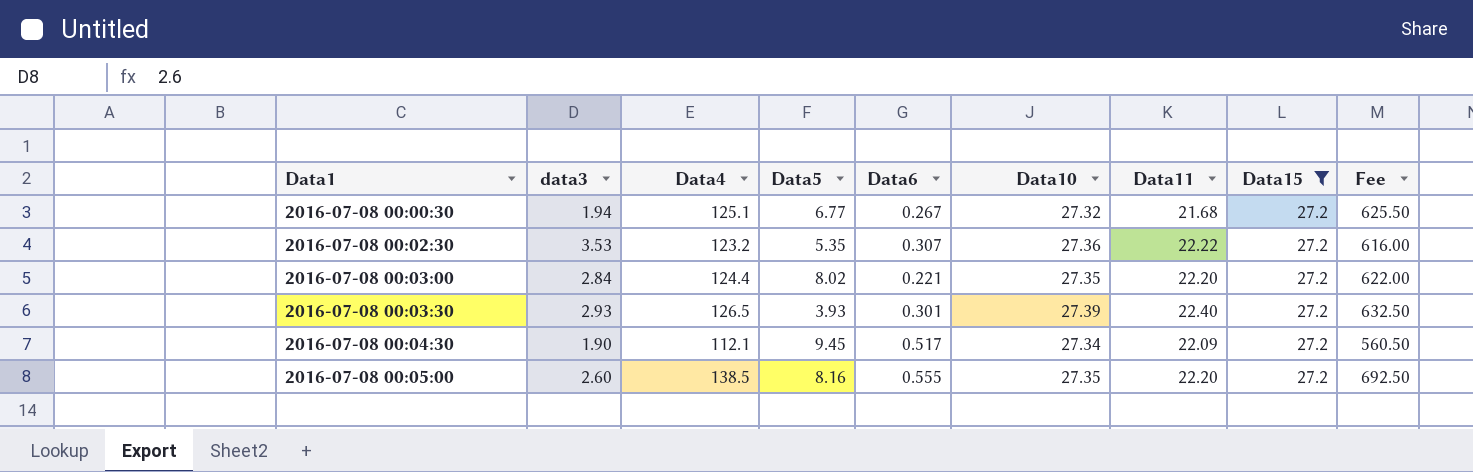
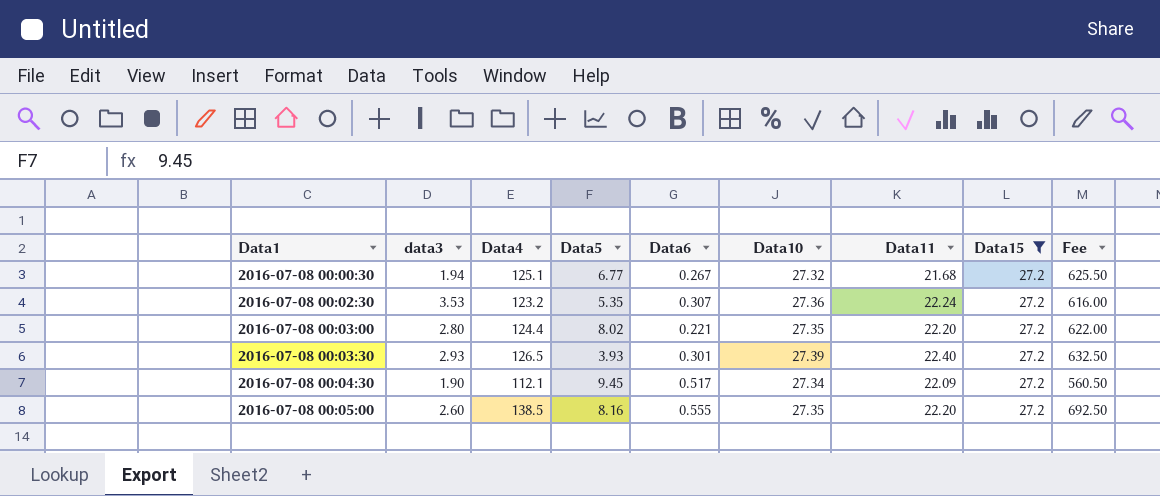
2016-07-08 00:02:30 | Data11: 22.22 -> 22.24
2016-07-08 00:03:00 | data3: 2.84 -> 2.80

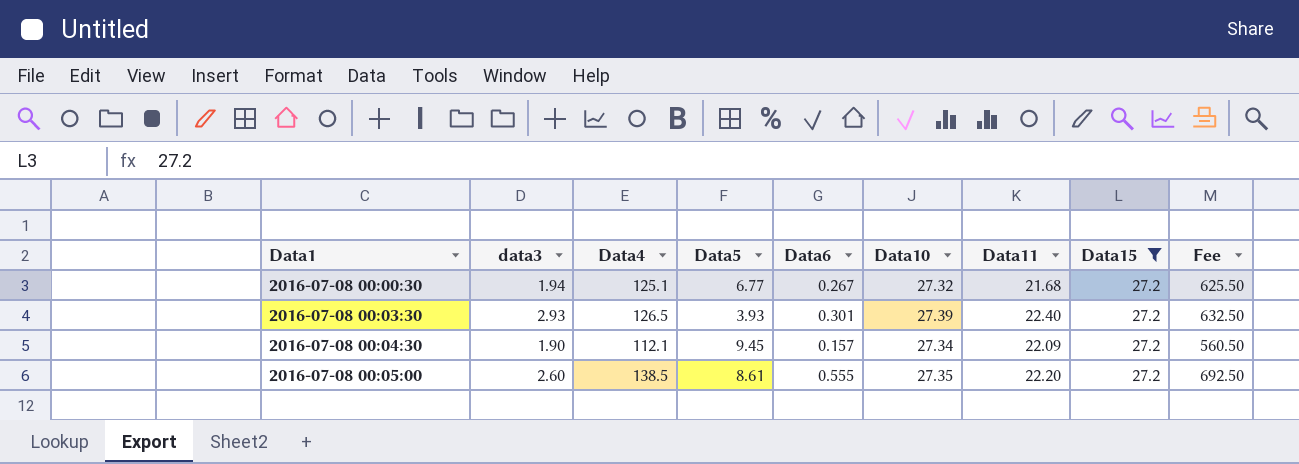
row 2016-07-08 00:02:30: 3.53 | 123.2 | 5.35 | 0.307 | 27.36 | 22.24 | 27.2 | 616.00 -> none
row 2016-07-08 00:03:00: 2.80 | 124.4 | 8.02 | 0.221 | 27.35 | 22.20 | 27.2 | 622.00 -> none
2016-07-08 00:04:30 | Data6: 0.517 -> 0.157
2016-07-08 00:05:00 | Data5: 8.16 -> 8.61

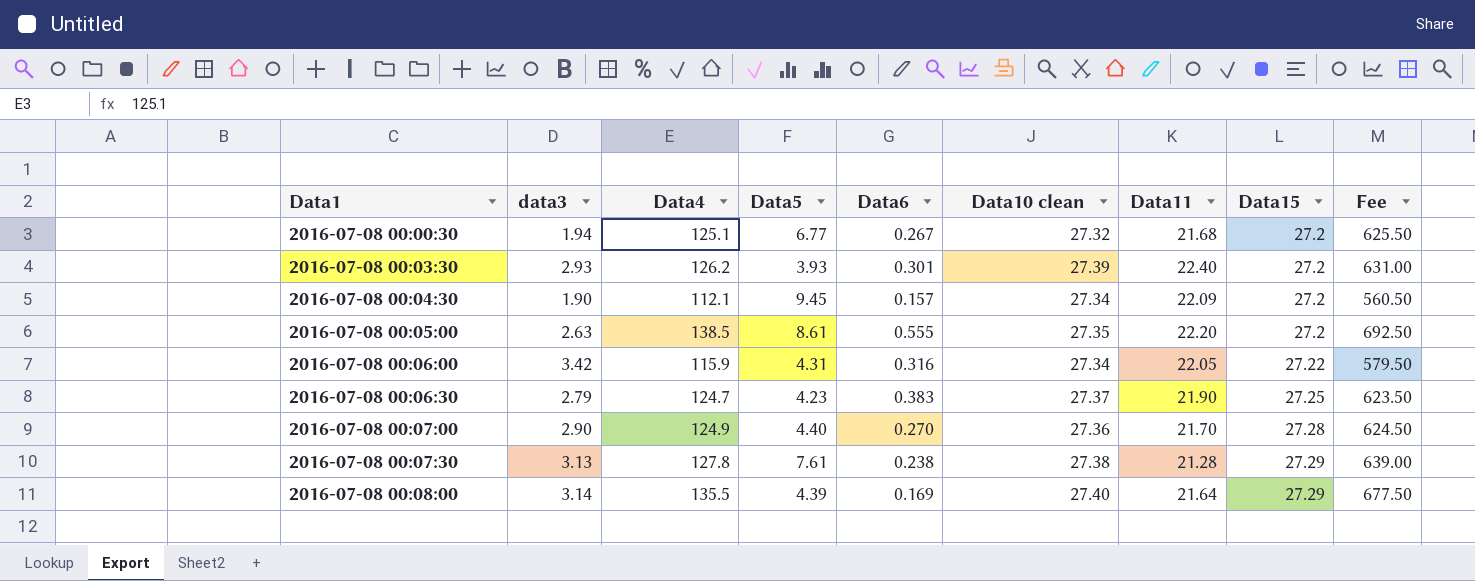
filter: Data15 = 27.2 -> none
column name: Data10 -> Data10 clean
2016-07-08 00:03:30 | Data4: 126.5 -> 126.2
2016-07-08 00:03:30 | Fee: 632.50 -> 631.00
2016-07-08 00:05:00 | data3: 2.60 -> 2.63

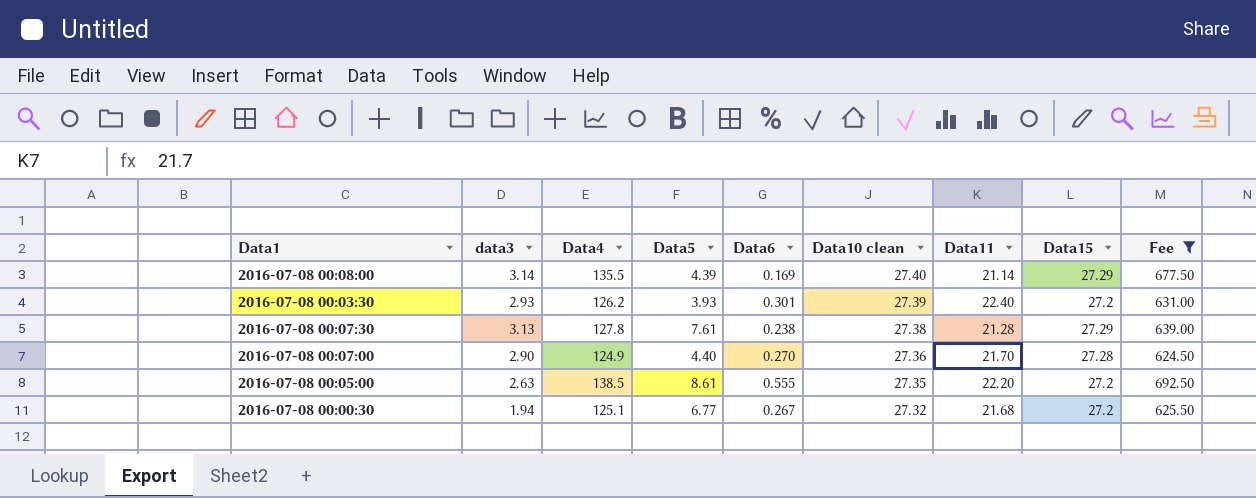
filter: none -> Fee >= 624.50
row order: Data1 ascending -> Data10 clean descending
2016-07-08 00:08:00 | Data11: 21.64 -> 21.14

